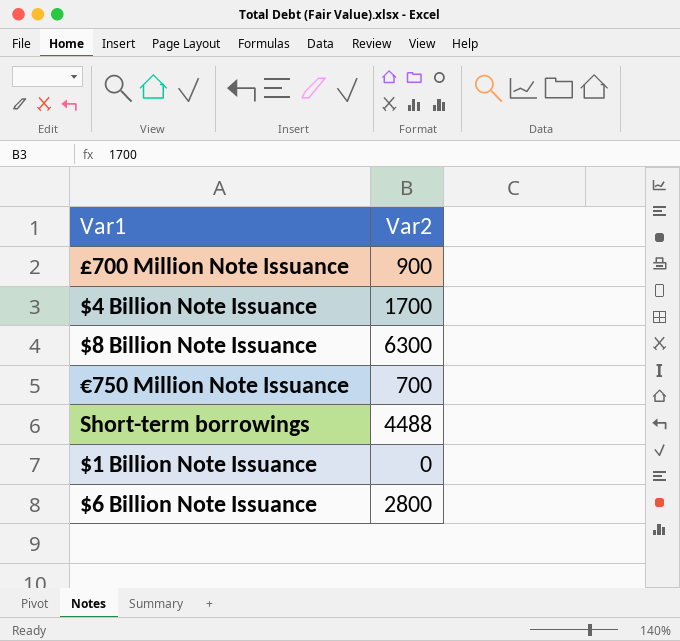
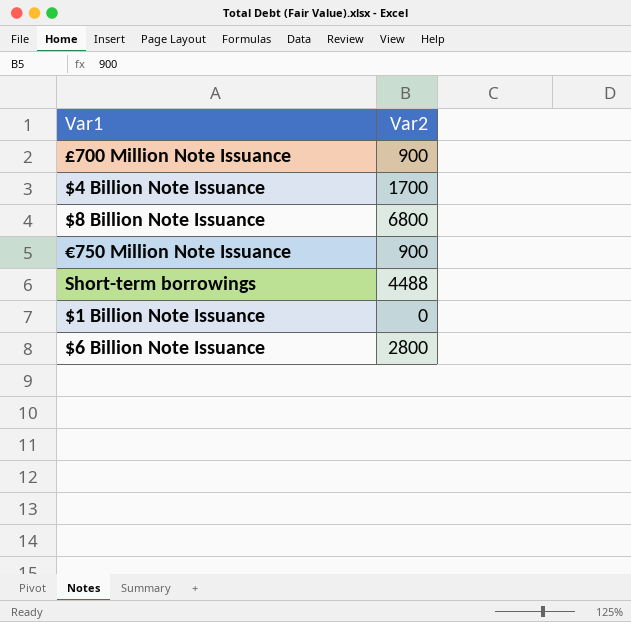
$8 Billion Note Issuance | Var2: 6300 -> 6800
€750 Million Note Issuance | Var2: 700 -> 900

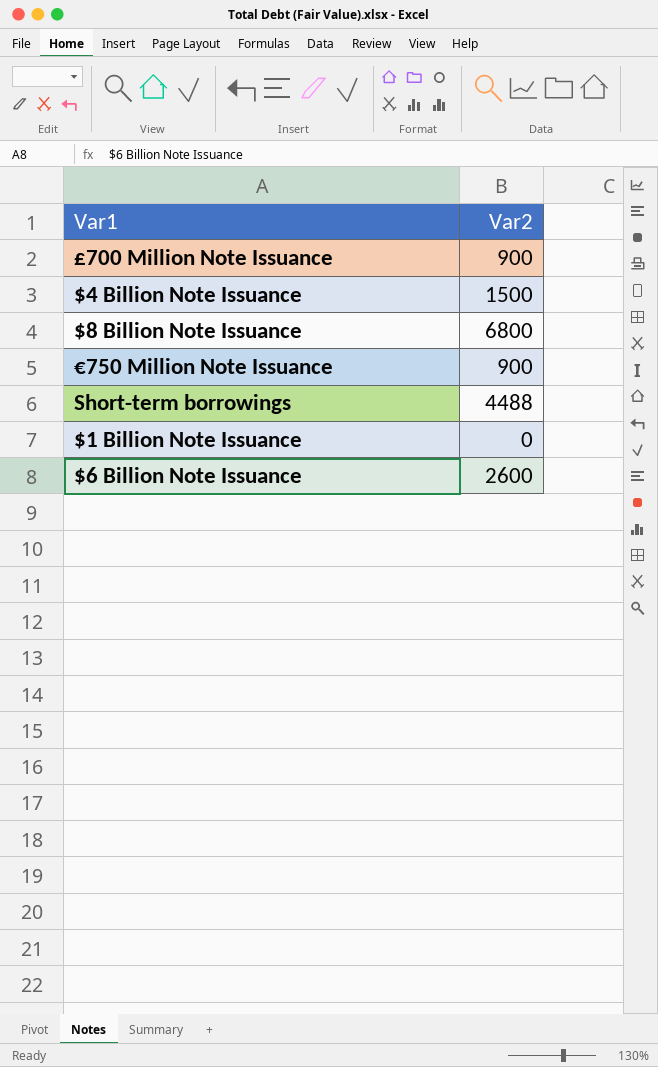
$4 Billion Note Issuance | Var2: 1700 -> 1500
$6 Billion Note Issuance | Var2: 2800 -> 2600

